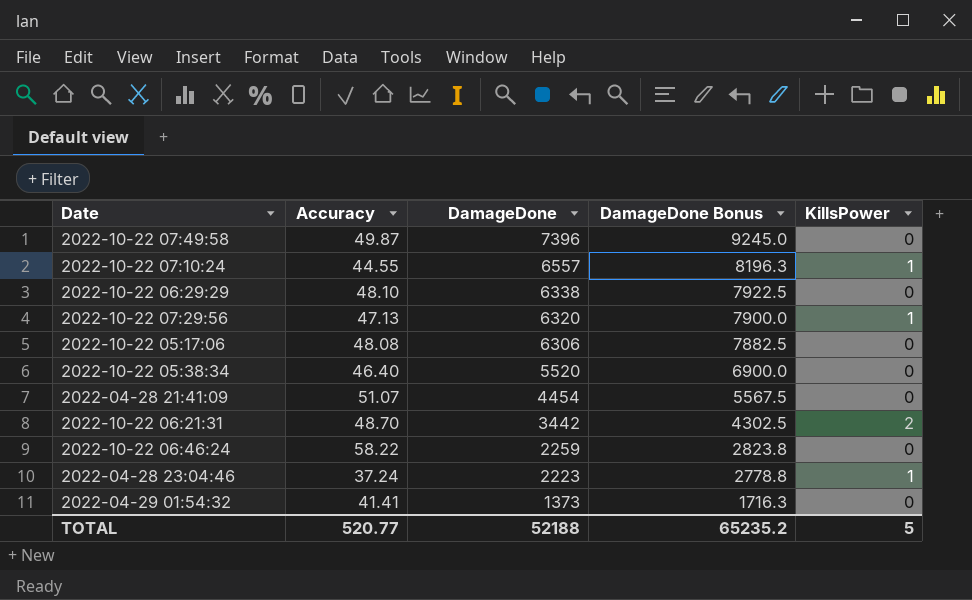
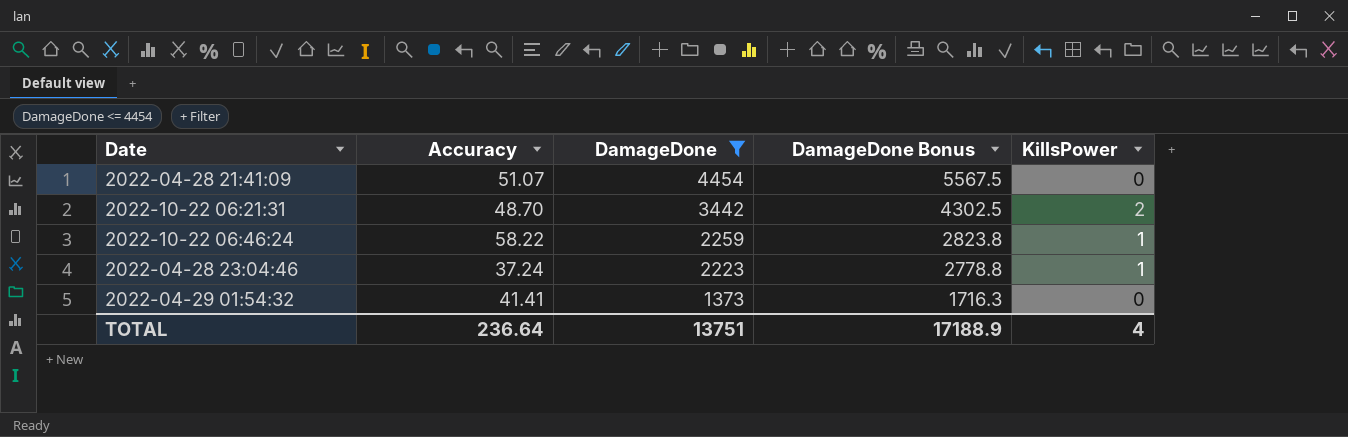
filter: none -> DamageDone <= 4454
2022-10-22 06:46:24 | KillsPower: 0 -> 1
TOTAL | Accuracy: 520.77 -> 236.64
TOTAL | DamageDone: 52188 -> 13751
TOTAL | DamageDone Bonus: 65235.2 -> 17188.9
TOTAL | KillsPower: 5 -> 4

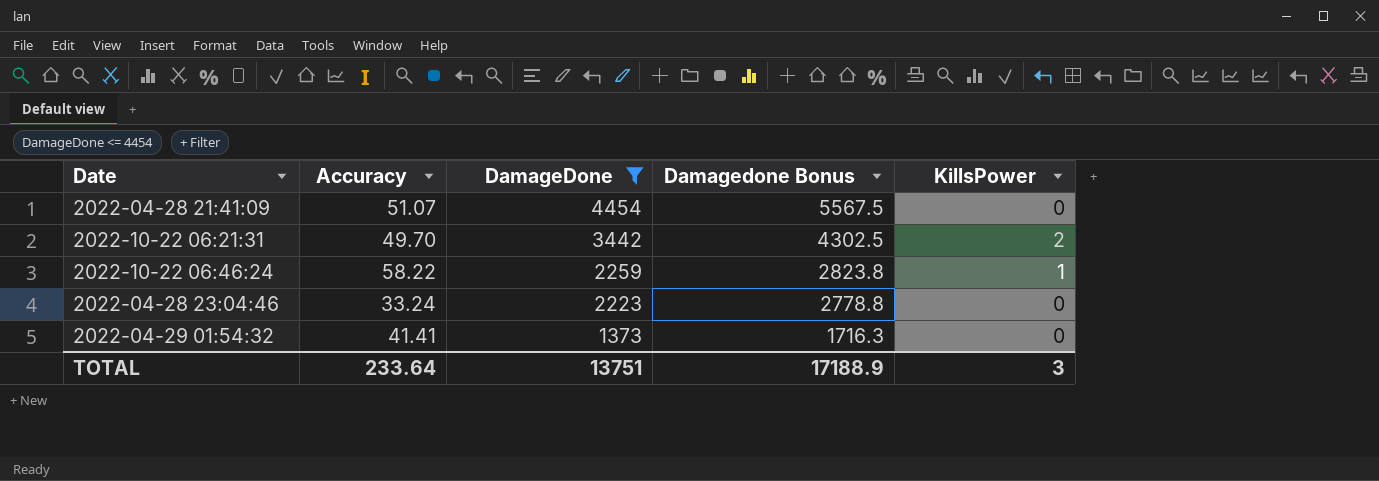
column name: DamageDone Bonus -> Damagedone Bonus
2022-10-22 06:21:31 | Accuracy: 48.70 -> 49.70
2022-04-28 23:04:46 | Accuracy: 37.24 -> 33.24
2022-04-28 23:04:46 | KillsPower: 1 -> 0
TOTAL | Accuracy: 236.64 -> 233.64
TOTAL | KillsPower: 4 -> 3

